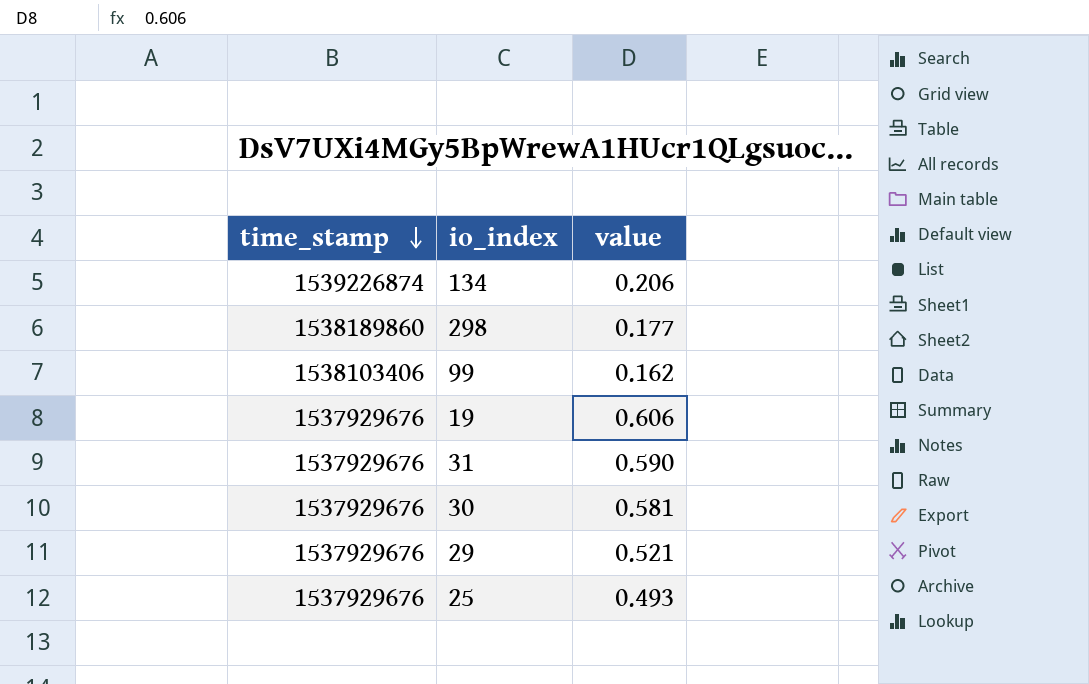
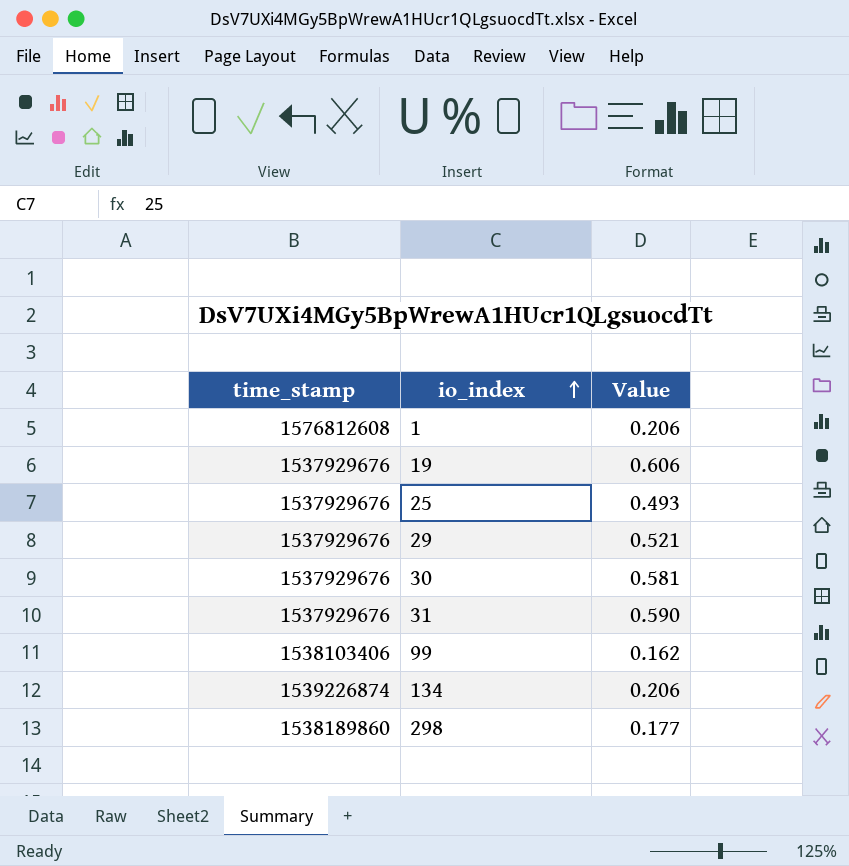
row order: time_stamp descending -> io_index ascending
column name: value -> Value
row 1: none -> 1576812608 | 0.206

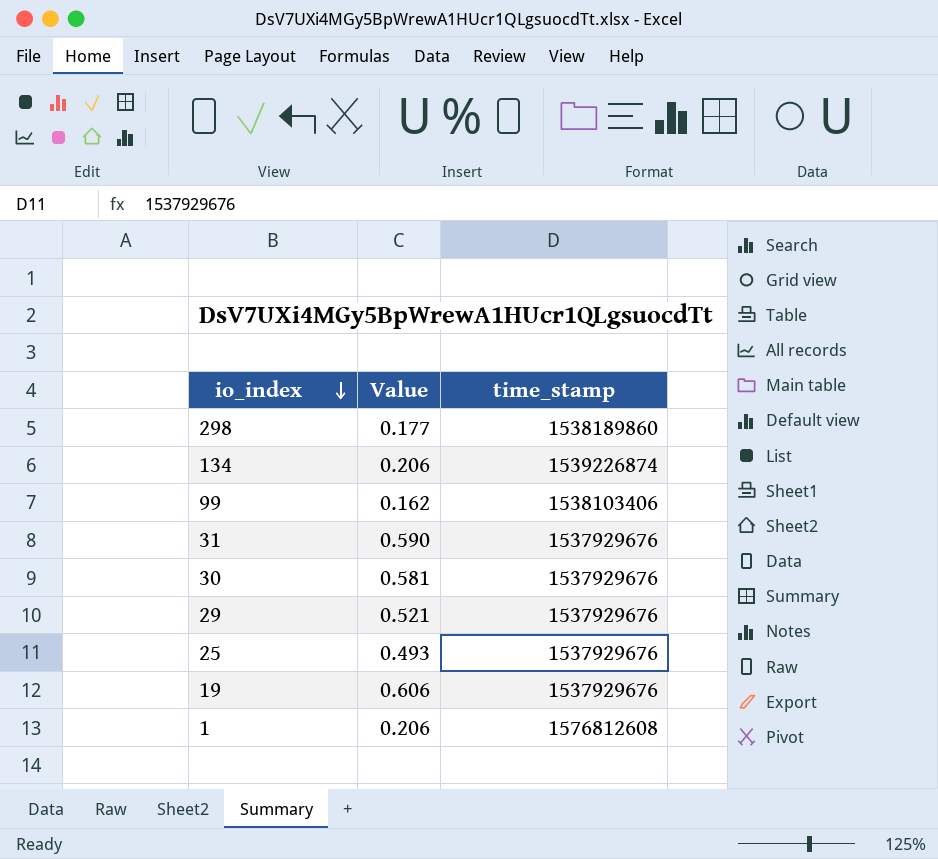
row order: io_index ascending -> io_index descending
column time_stamp | position: 1 -> 3

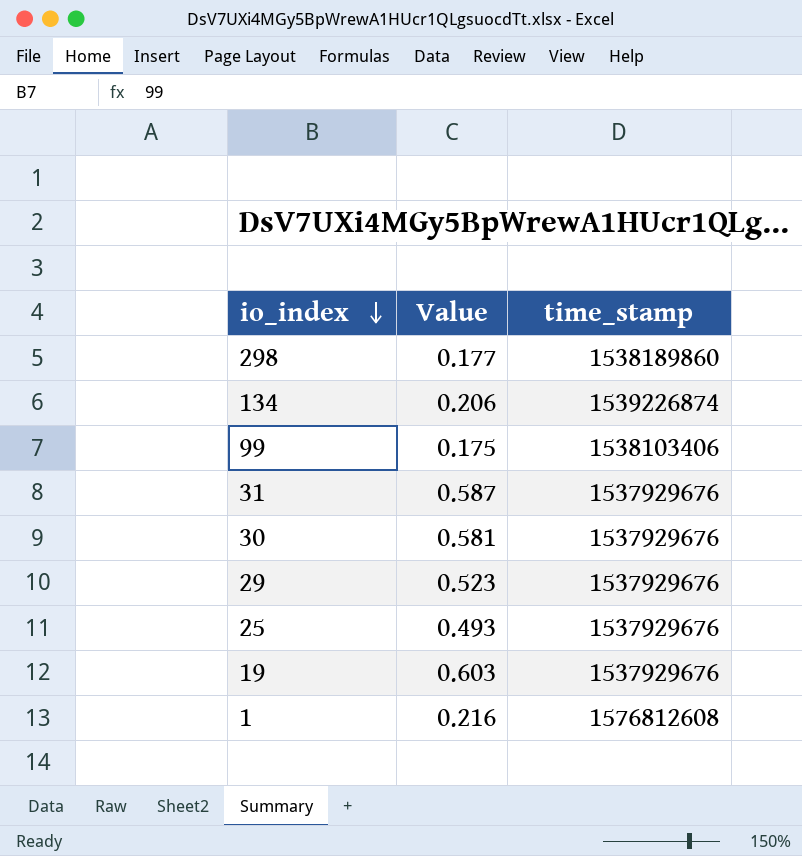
99 | Value: 0.162 -> 0.175
31 | Value: 0.590 -> 0.587
29 | Value: 0.521 -> 0.523
19 | Value: 0.606 -> 0.603
1 | Value: 0.206 -> 0.216

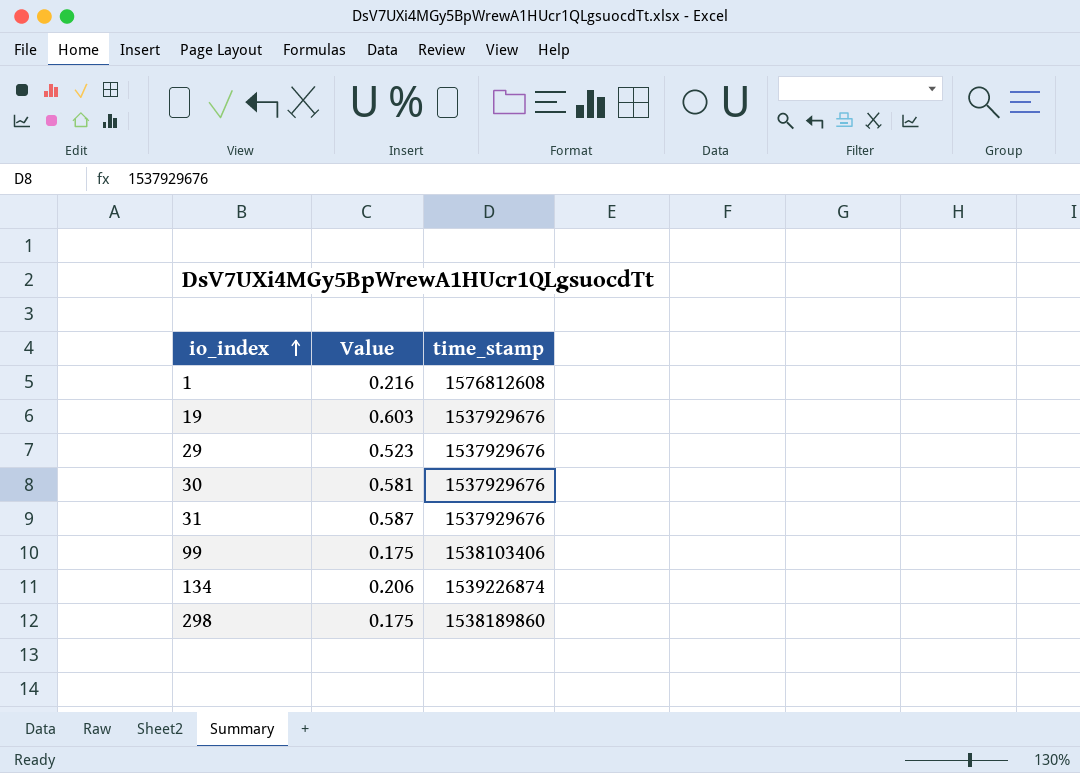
row order: io_index descending -> io_index ascending
row 25: 0.493 | 1537929676 -> none
298 | Value: 0.177 -> 0.175

